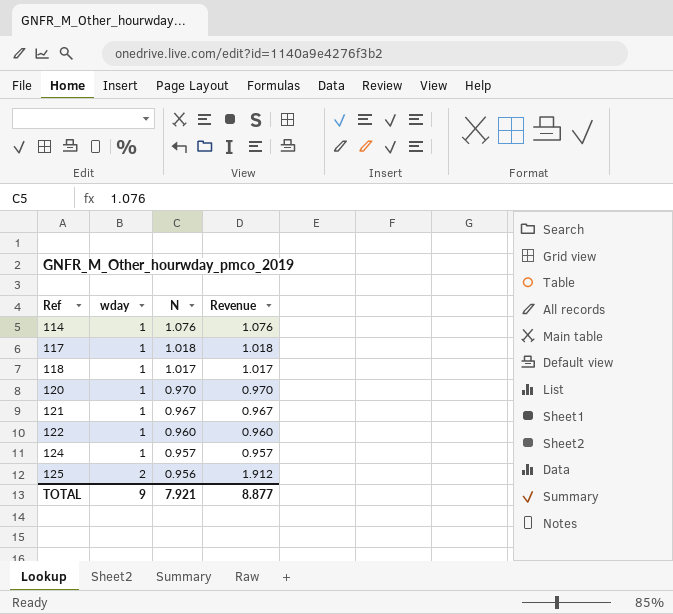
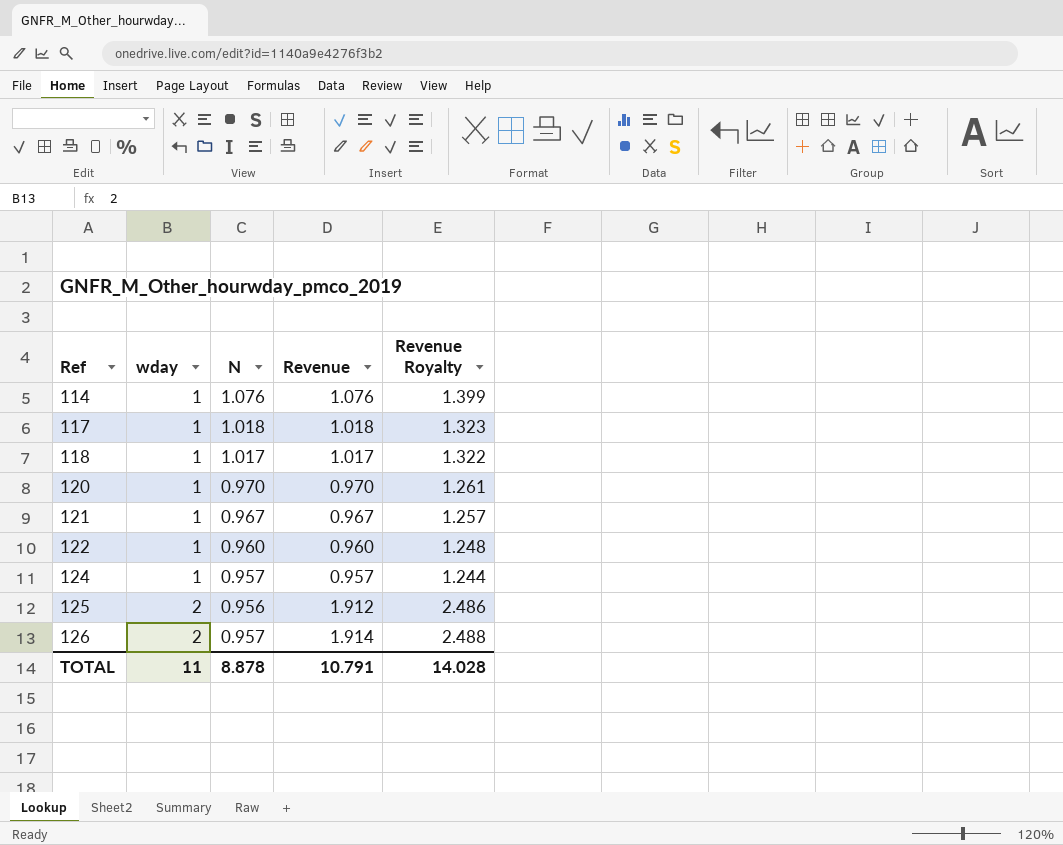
column Revenue Royalty | formula: none -> [Revenue] * 1.3
row 126: none -> 2 | 0.957 | 1.914 | 2.488
TOTAL | wday: 9 -> 11
TOTAL | N: 7.921 -> 8.878
TOTAL | Revenue: 8.877 -> 10.791

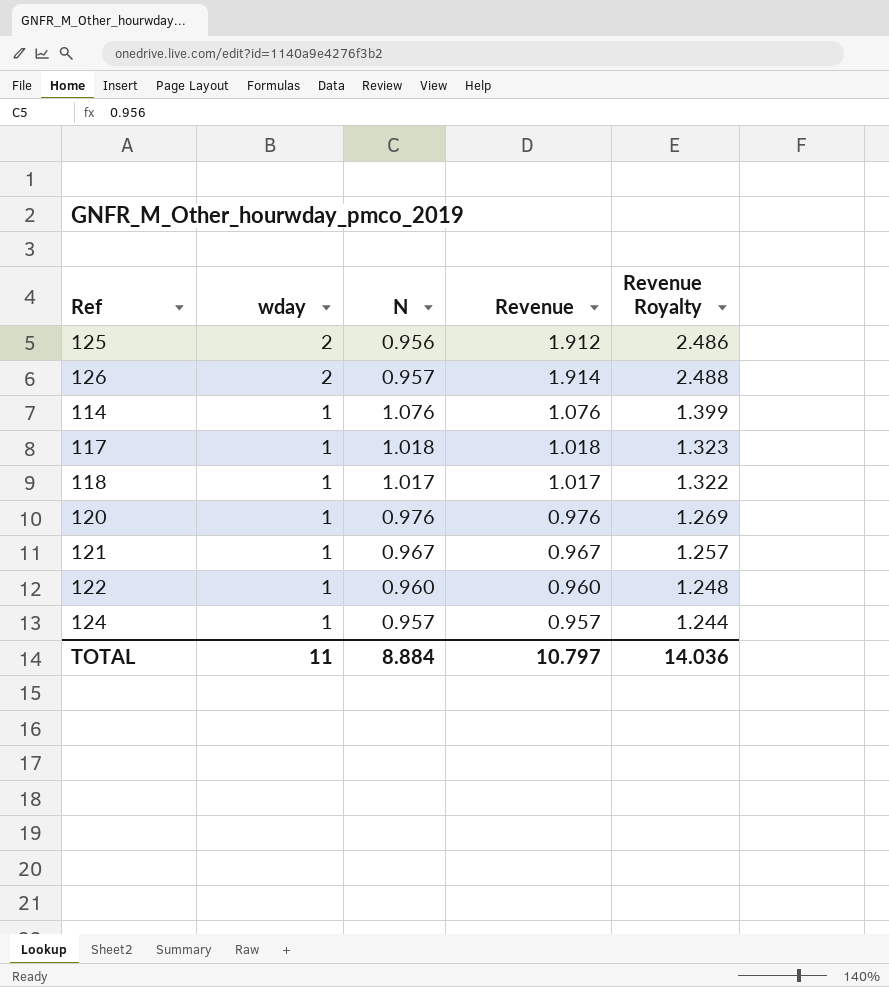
row order: Ref ascending -> wday descending
120 | N: 0.970 -> 0.976
120 | Revenue: 0.970 -> 0.976
120 | Revenue Royalty: 1.261 -> 1.269
TOTAL | N: 8.878 -> 8.884
TOTAL | Revenue: 10.791 -> 10.797
TOTAL | Revenue Royalty: 14.028 -> 14.036

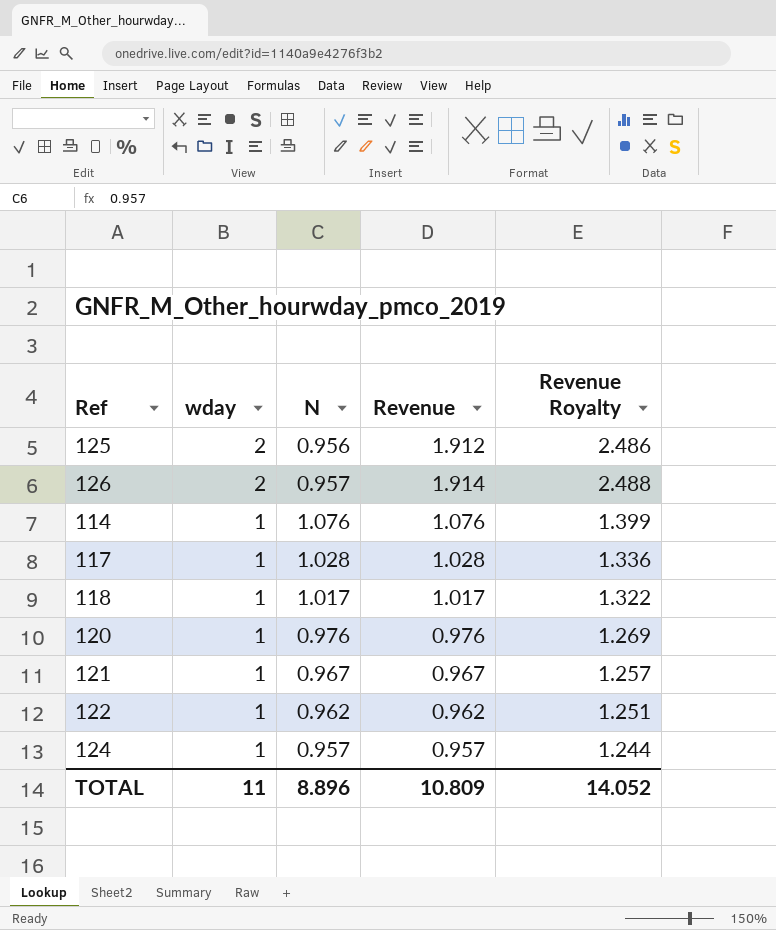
117 | N: 1.018 -> 1.028
117 | Revenue: 1.018 -> 1.028
117 | Revenue Royalty: 1.323 -> 1.336
122 | N: 0.960 -> 0.962
122 | Revenue: 0.960 -> 0.962
122 | Revenue Royalty: 1.248 -> 1.251
TOTAL | N: 8.884 -> 8.896
TOTAL | Revenue: 10.797 -> 10.809
TOTAL | Revenue Royalty: 14.036 -> 14.052

